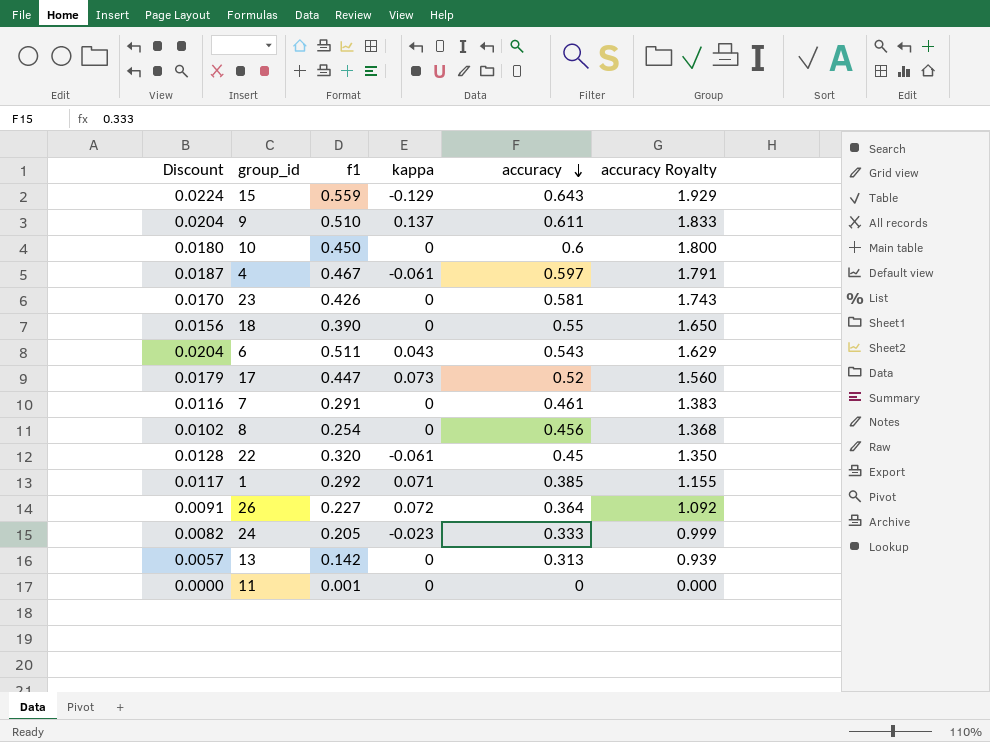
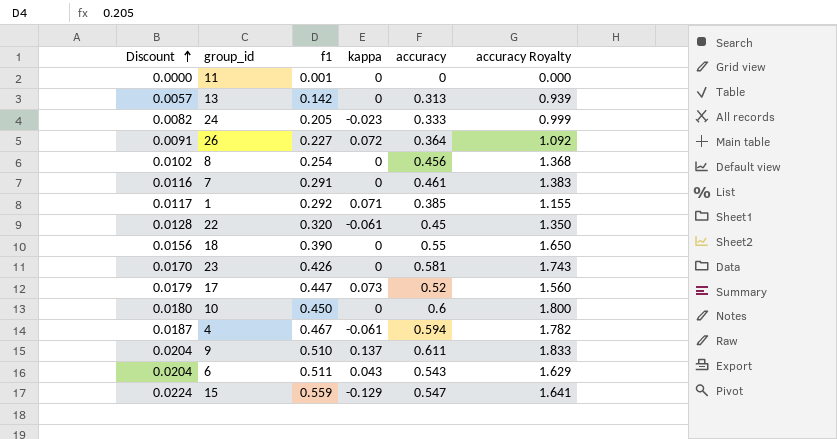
row order: accuracy descending -> Discount ascending
4 | accuracy: 0.597 -> 0.594
4 | accuracy Royalty: 1.791 -> 1.782
15 | accuracy: 0.643 -> 0.547
15 | accuracy Royalty: 1.929 -> 1.641

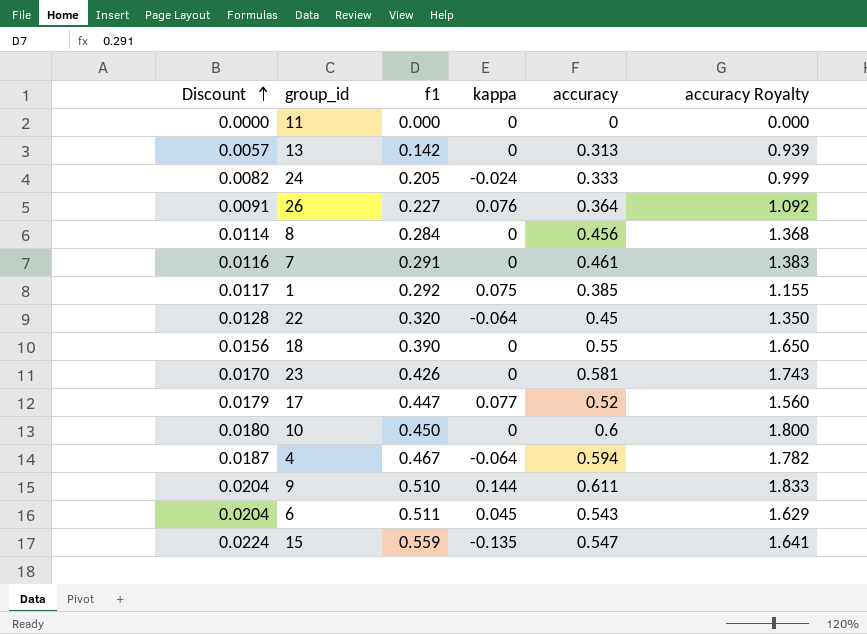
11 | f1: 0.001 -> 0.000
24 | kappa: -0.023 -> -0.024
26 | kappa: 0.072 -> 0.076
8 | Discount: 0.0102 -> 0.0114
8 | f1: 0.254 -> 0.284
1 | kappa: 0.071 -> 0.075
22 | kappa: -0.061 -> -0.064
17 | kappa: 0.073 -> 0.077
4 | kappa: -0.061 -> -0.064
9 | kappa: 0.137 -> 0.144
6 | kappa: 0.043 -> 0.045
15 | kappa: -0.129 -> -0.135

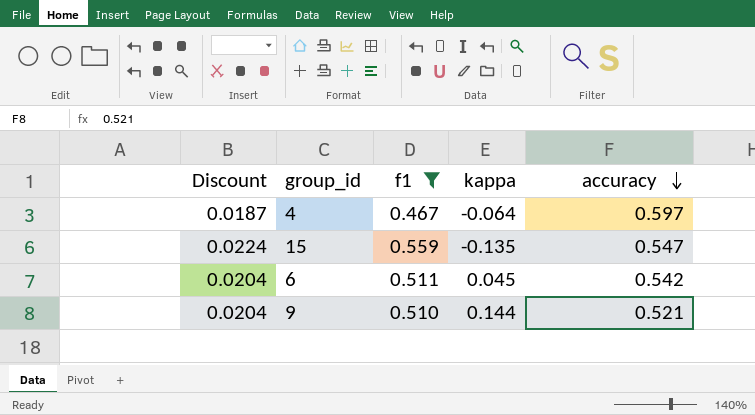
filter: none -> f1 >= 0.467
row order: Discount ascending -> accuracy descending
column accuracy Royalty | formula: [accuracy] * 3 -> none
4 | accuracy: 0.594 -> 0.597
6 | accuracy: 0.543 -> 0.542
9 | accuracy: 0.611 -> 0.521

